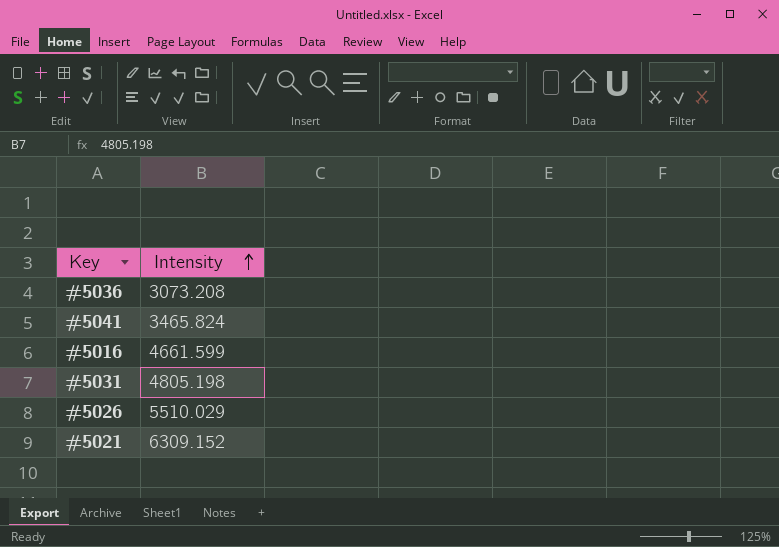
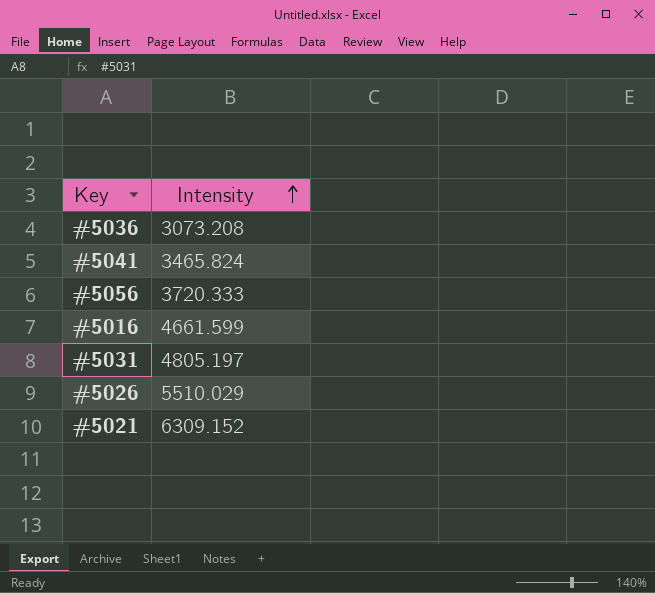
row #5056: none -> 3720.333
#5031 | Intensity: 4805.198 -> 4805.197

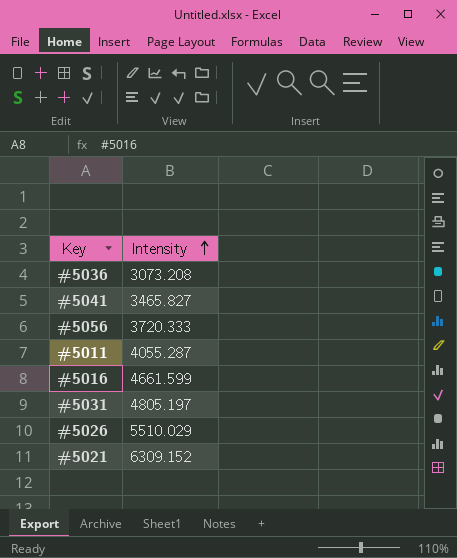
#5041 | Intensity: 3465.824 -> 3465.827
row #5011: none -> 4055.287

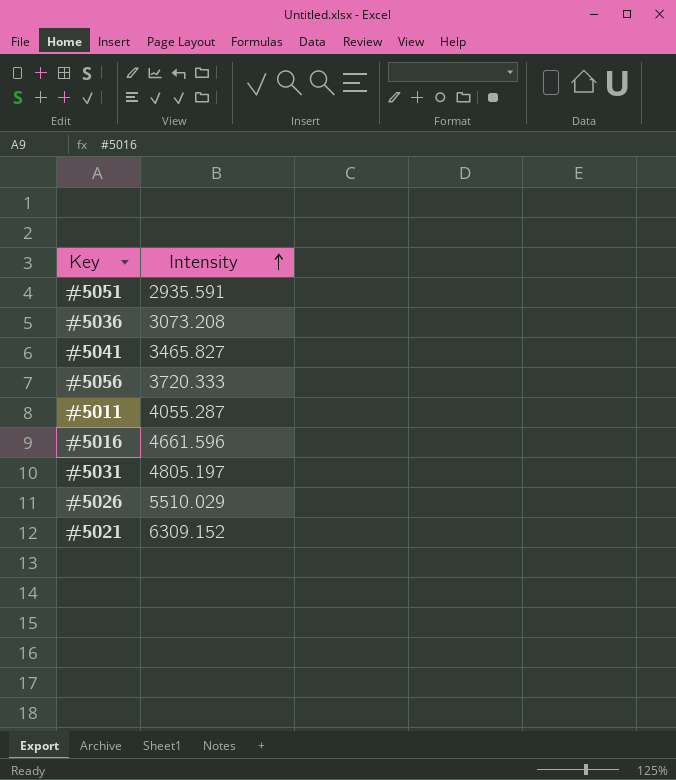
row #5051: none -> 2935.591
#5016 | Intensity: 4661.599 -> 4661.596

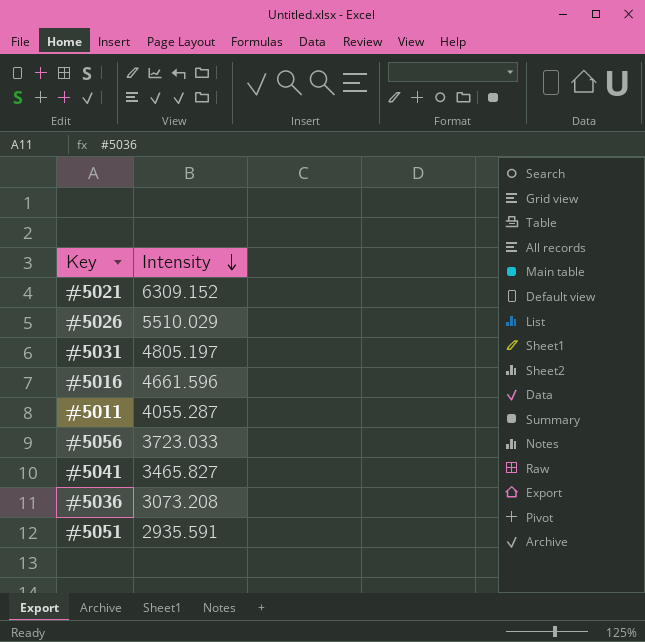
row order: Intensity ascending -> Intensity descending
#5056 | Intensity: 3720.333 -> 3723.033

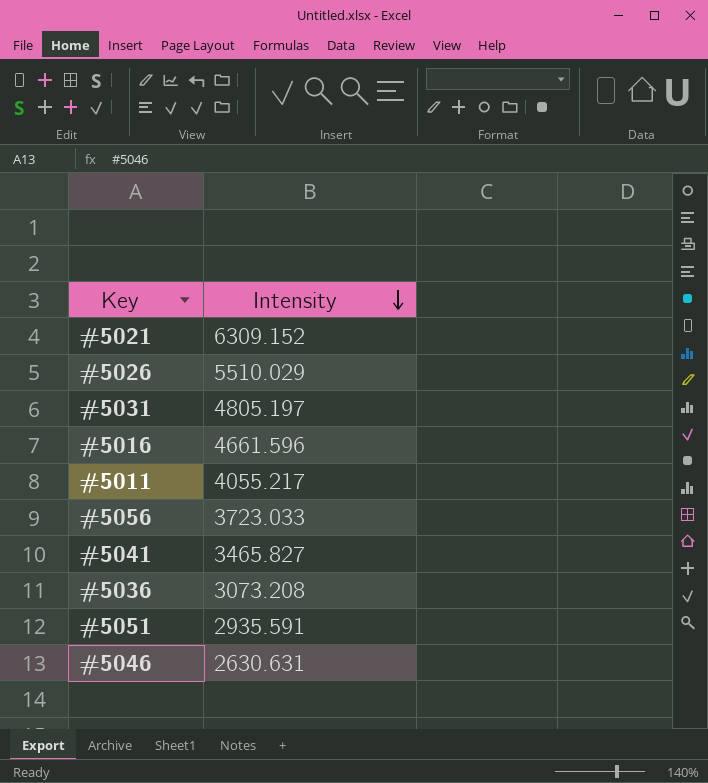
#5011 | Intensity: 4055.287 -> 4055.217
row #5046: none -> 2630.631

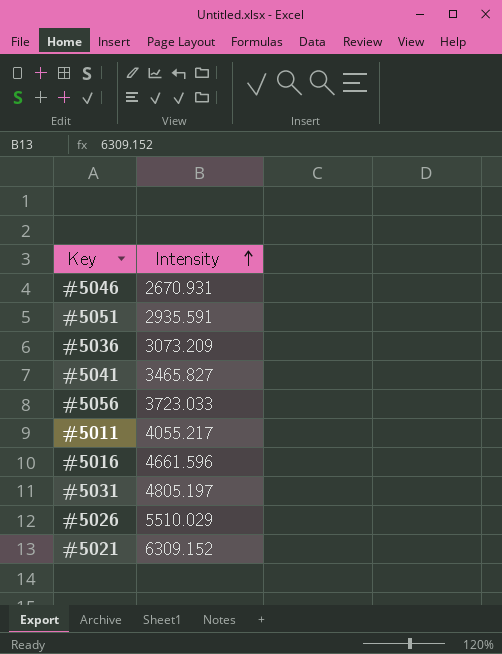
row order: Intensity descending -> Intensity ascending
#5046 | Intensity: 2630.631 -> 2670.931
#5036 | Intensity: 3073.208 -> 3073.209

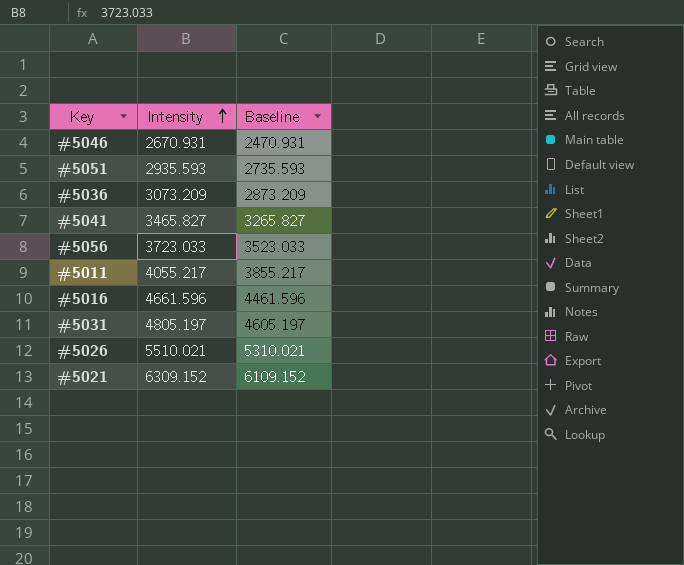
column Baseline | formula: none -> [Intensity] - 200
#5051 | Intensity: 2935.591 -> 2935.593
#5026 | Intensity: 5510.029 -> 5510.021

